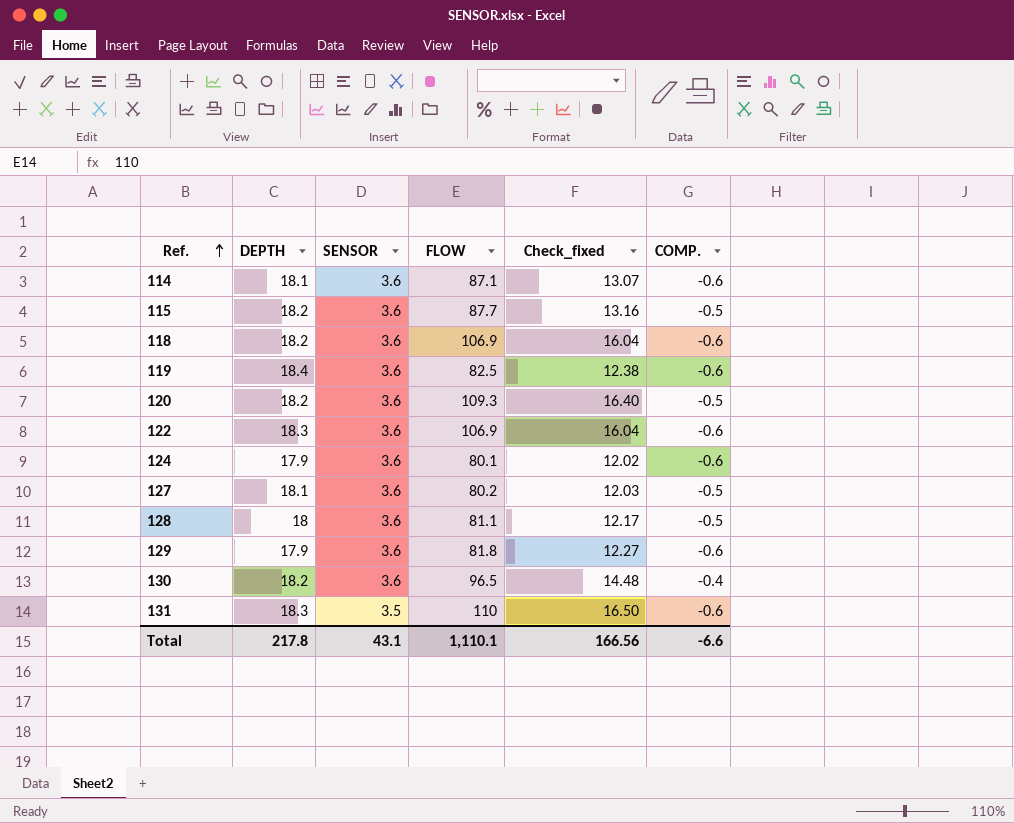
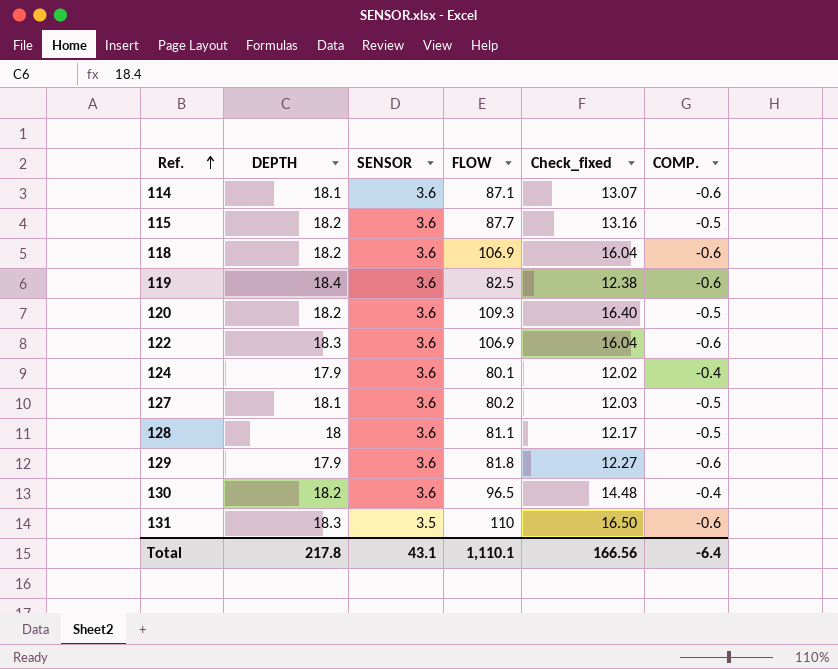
124 | COMP.: -0.6 -> -0.4
Total | COMP.: -6.6 -> -6.4

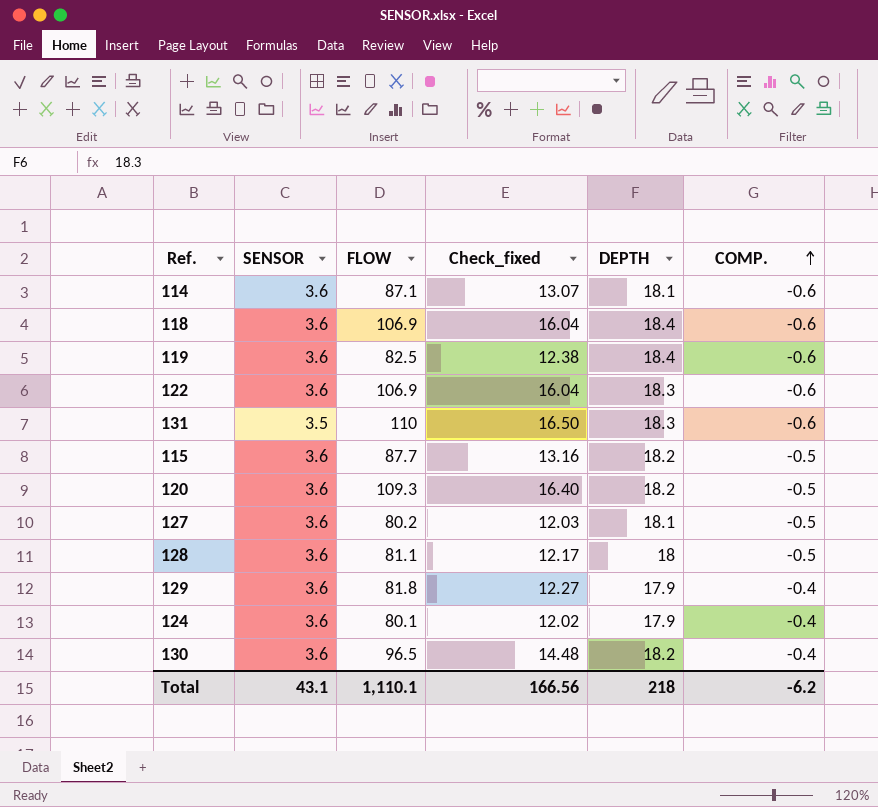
row order: Ref. ascending -> COMP. ascending
column DEPTH | position: 2 -> 5
118 | DEPTH: 18.2 -> 18.4
129 | COMP.: -0.6 -> -0.4
Total | DEPTH: 217.8 -> 218
Total | COMP.: -6.4 -> -6.2

